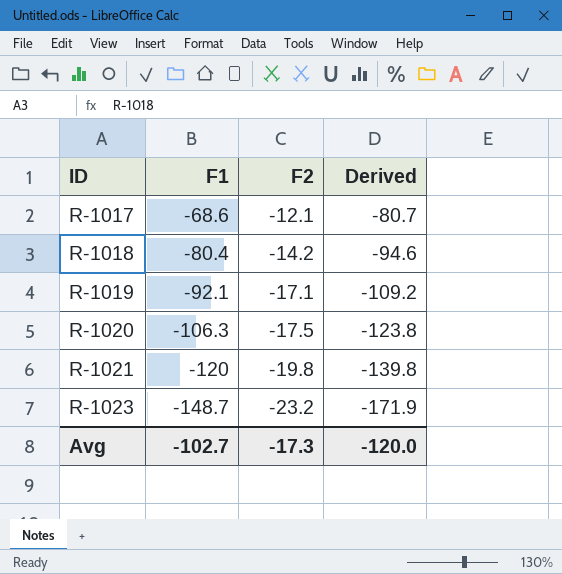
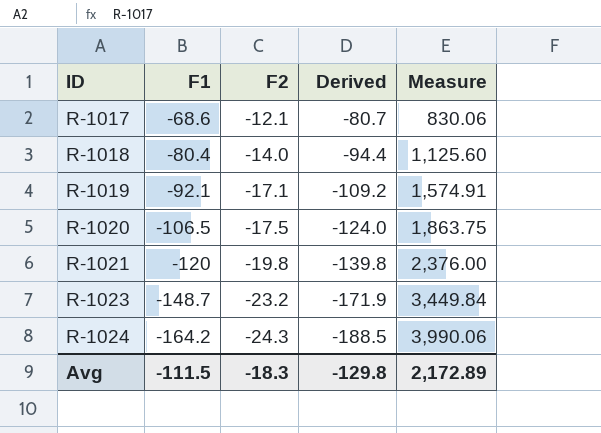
column Measure | formula: none -> [F1] * [F2]
R-1018 | F2: -14.2 -> -14.0
R-1018 | Derived: -94.6 -> -94.4
R-1020 | F1: -106.3 -> -106.5
R-1020 | Derived: -123.8 -> -124.0
row R-1024: none -> -164.2 | -24.3 | -188.5 | 3,990.06
Avg | F1: -102.7 -> -111.5
Avg | F2: -17.3 -> -18.3
Avg | Derived: -120.0 -> -129.8

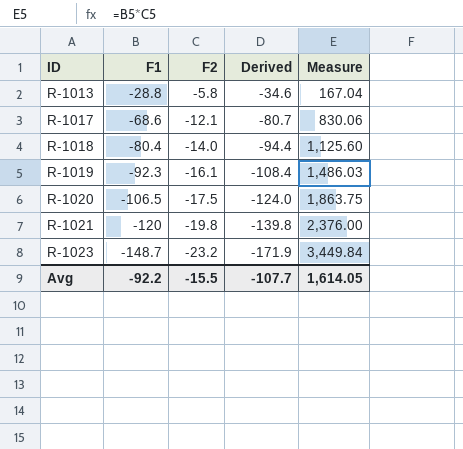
row R-1024: -164.2 | -24.3 | -188.5 | 3,990.06 -> none
row R-1013: none -> -28.8 | -5.8 | -34.6 | 167.04
R-1019 | F1: -92.1 -> -92.3
R-1019 | F2: -17.1 -> -16.1
R-1019 | Derived: -109.2 -> -108.4
R-1019 | Measure: 1,574.91 -> 1,486.03
Avg | F1: -111.5 -> -92.2
Avg | F2: -18.3 -> -15.5
Avg | Derived: -129.8 -> -107.7
Avg | Measure: 2,172.89 -> 1,614.05

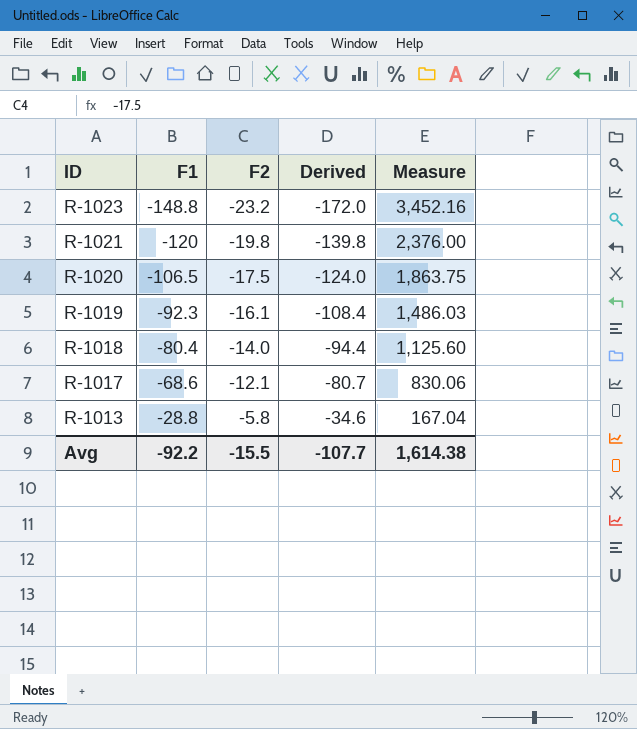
row order: ID ascending -> ID descending
R-1023 | F1: -148.7 -> -148.8
R-1023 | Derived: -171.9 -> -172.0
R-1023 | Measure: 3,449.84 -> 3,452.16
Avg | Measure: 1,614.05 -> 1,614.38

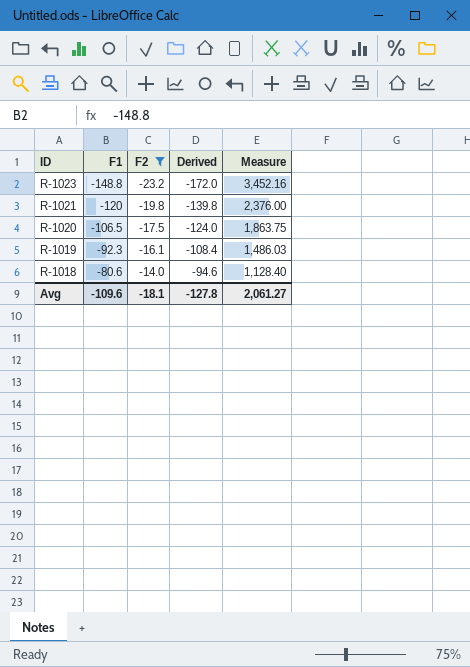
filter: none -> F2 <= -14.0
R-1018 | F1: -80.4 -> -80.6
R-1018 | Derived: -94.4 -> -94.6
R-1018 | Measure: 1,125.60 -> 1,128.40
Avg | F1: -92.2 -> -109.6
Avg | F2: -15.5 -> -18.1
Avg | Derived: -107.7 -> -127.8
Avg | Measure: 1,614.38 -> 2,061.27

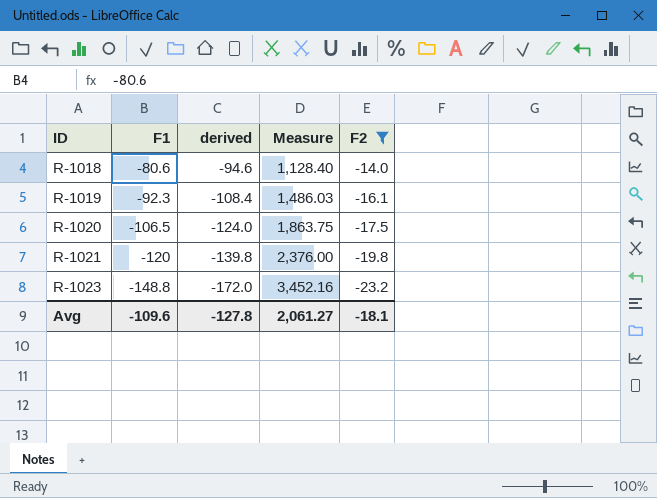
row order: ID descending -> ID ascending
column name: Derived -> derived
column F2 | position: 3 -> 5

